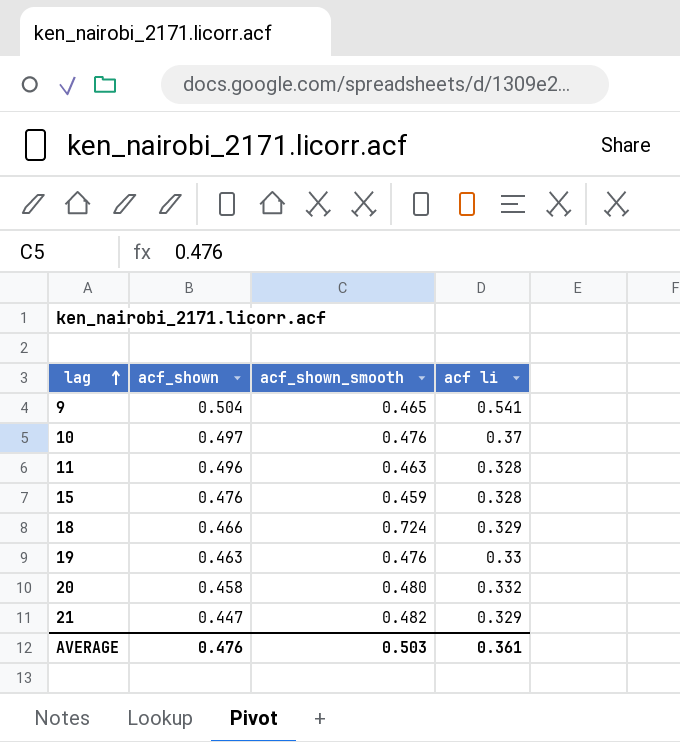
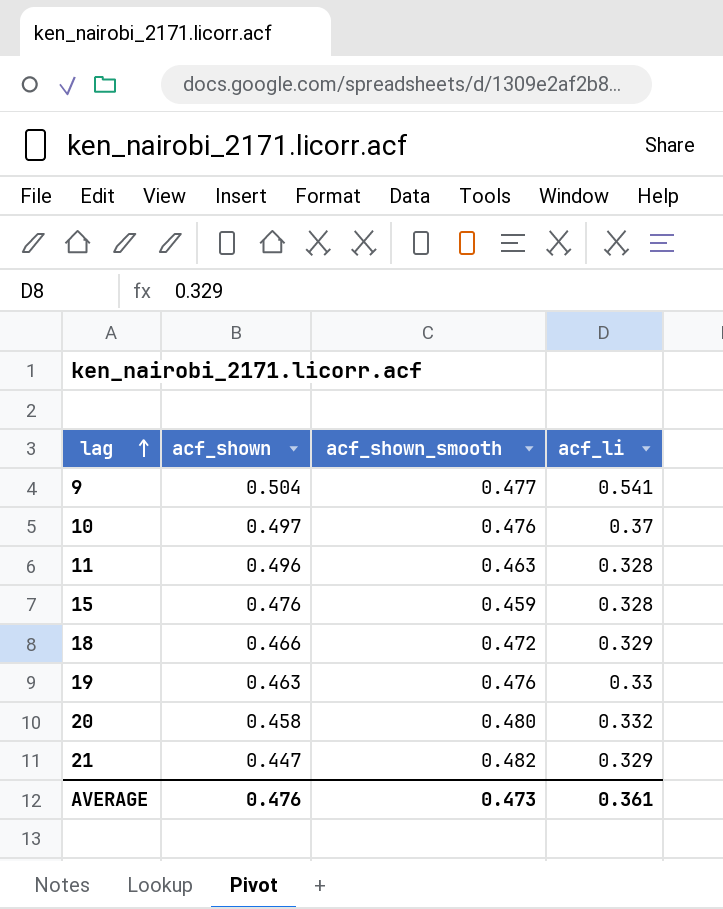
column name: acf li -> acf_li
9 | acf_shown_smooth: 0.465 -> 0.477
18 | acf_shown_smooth: 0.724 -> 0.472
AVERAGE | acf_shown_smooth: 0.503 -> 0.473

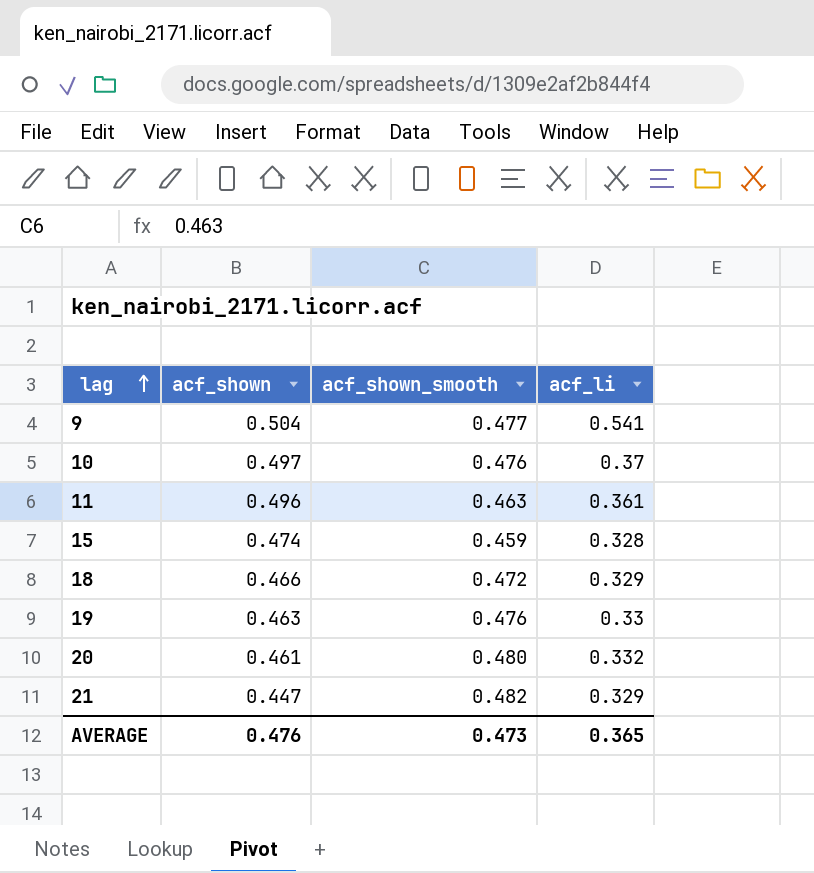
11 | acf_li: 0.328 -> 0.361
15 | acf_shown: 0.476 -> 0.474
20 | acf_shown: 0.458 -> 0.461
AVERAGE | acf_li: 0.361 -> 0.365

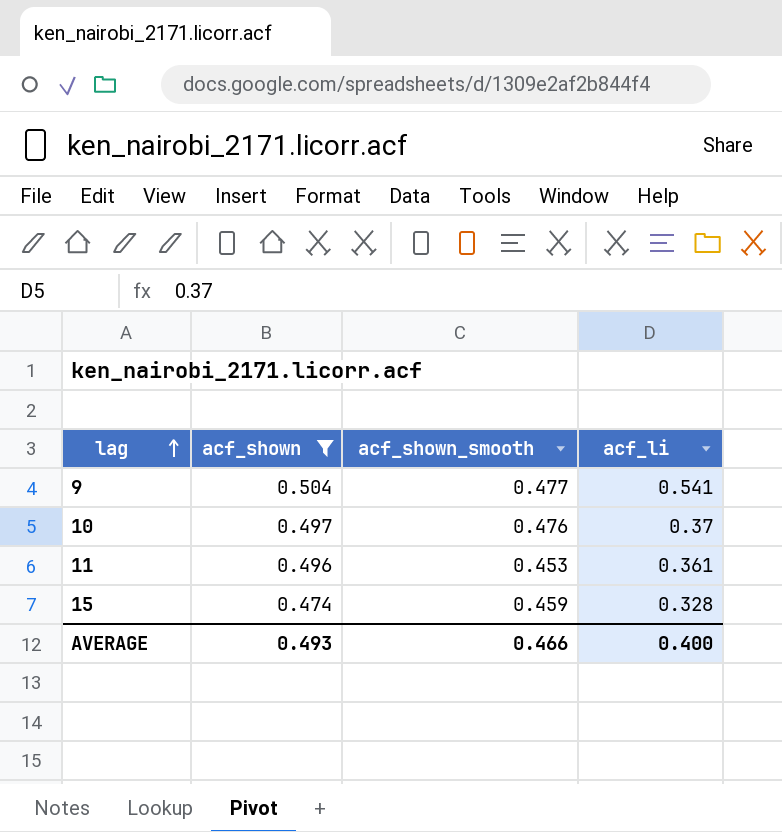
filter: none -> acf_shown >= 0.474
11 | acf_shown_smooth: 0.463 -> 0.453
AVERAGE | acf_shown: 0.476 -> 0.493
AVERAGE | acf_shown_smooth: 0.473 -> 0.466
AVERAGE | acf_li: 0.365 -> 0.400

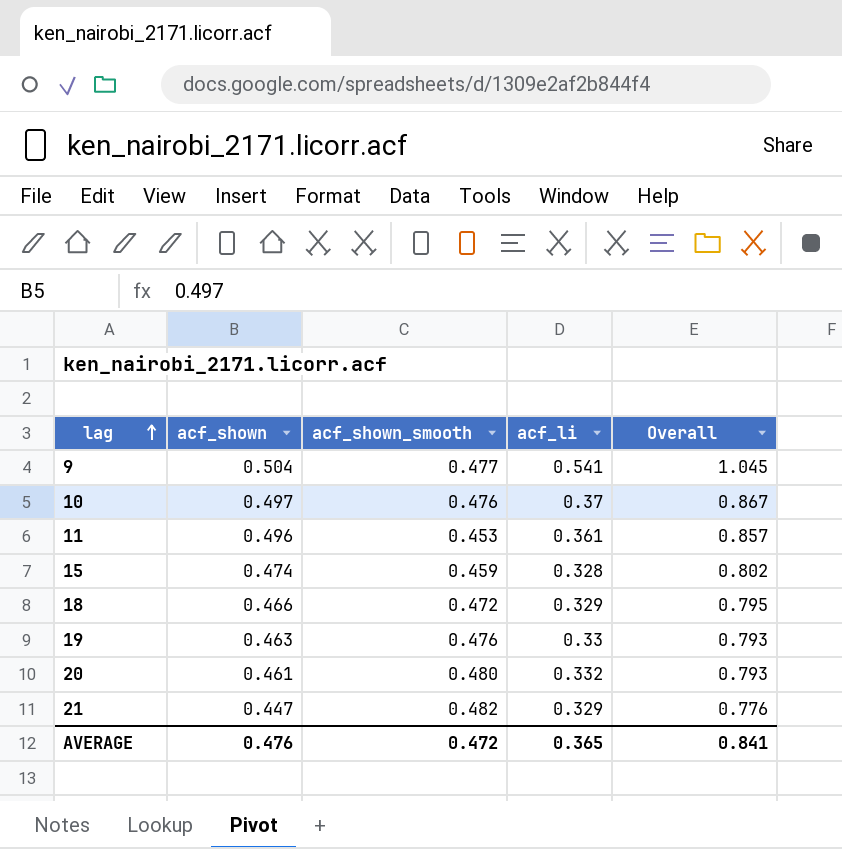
filter: acf_shown >= 0.474 -> none
column Overall | formula: none -> [acf_shown] + [acf_li]
AVERAGE | acf_shown: 0.493 -> 0.476
AVERAGE | acf_shown_smooth: 0.466 -> 0.472
AVERAGE | acf_li: 0.400 -> 0.365

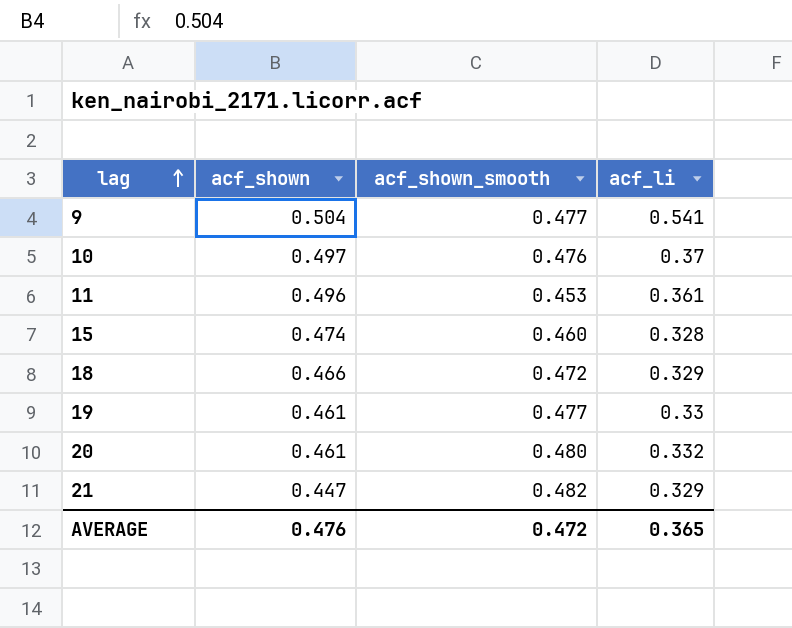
column Overall | formula: [acf_shown] + [acf_li] -> none
15 | acf_shown_smooth: 0.459 -> 0.460
19 | acf_shown: 0.463 -> 0.461
19 | acf_shown_smooth: 0.476 -> 0.477

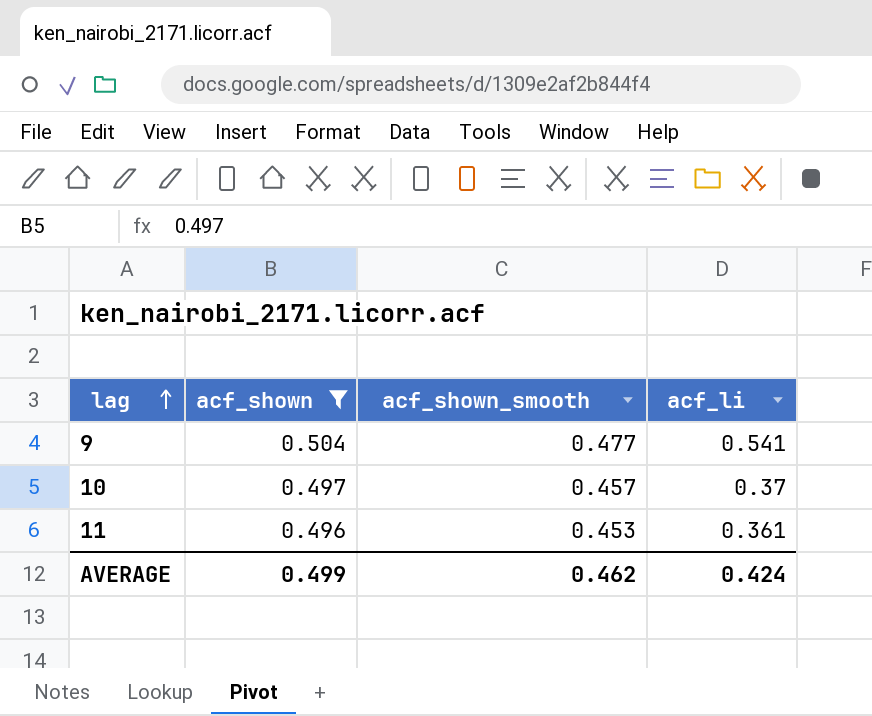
filter: none -> acf_shown >= 0.496
10 | acf_shown_smooth: 0.476 -> 0.457
AVERAGE | acf_shown: 0.476 -> 0.499
AVERAGE | acf_shown_smooth: 0.472 -> 0.462
AVERAGE | acf_li: 0.365 -> 0.424

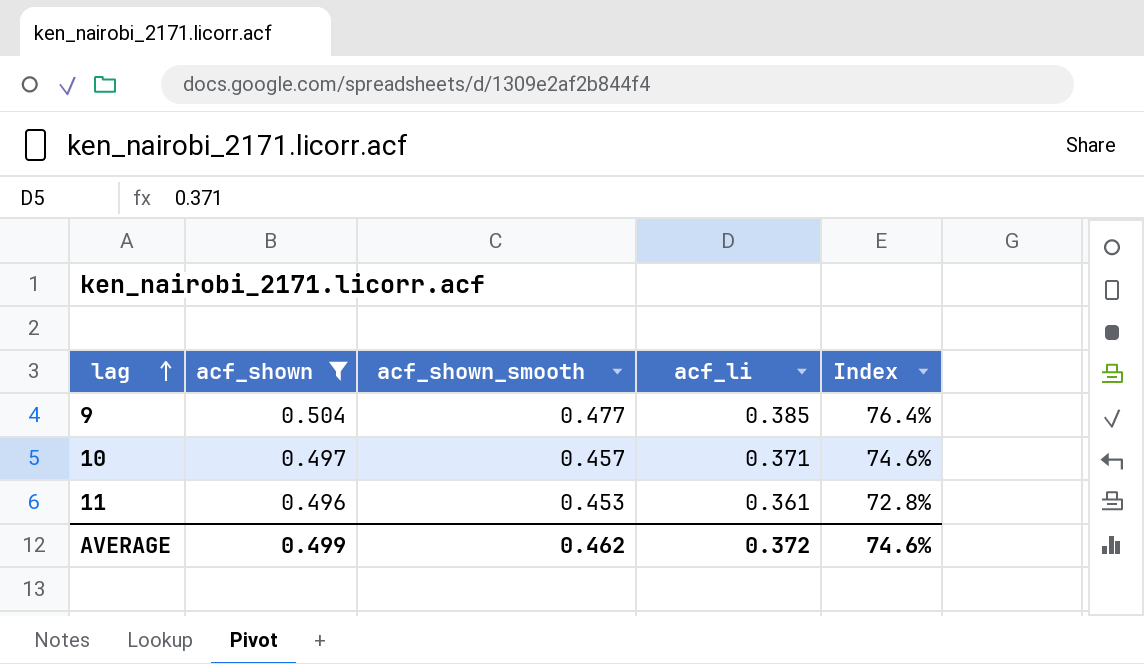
column Index | formula: none -> [acf_li] / [acf_shown]
9 | acf_li: 0.541 -> 0.385
10 | acf_li: 0.37 -> 0.371
AVERAGE | acf_li: 0.424 -> 0.372

